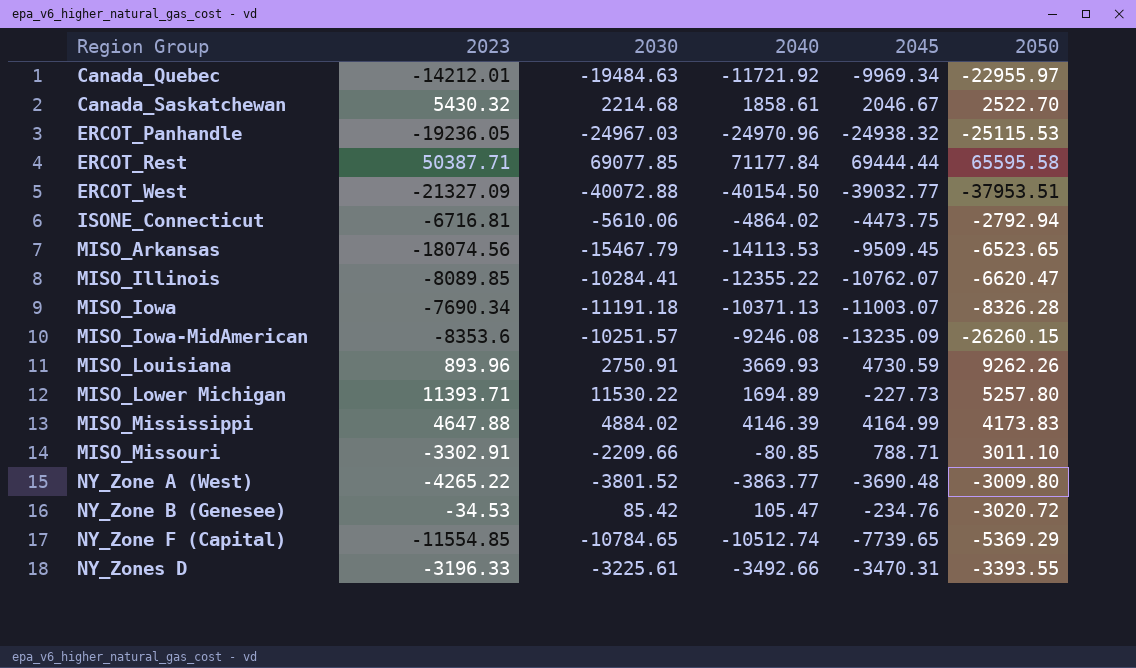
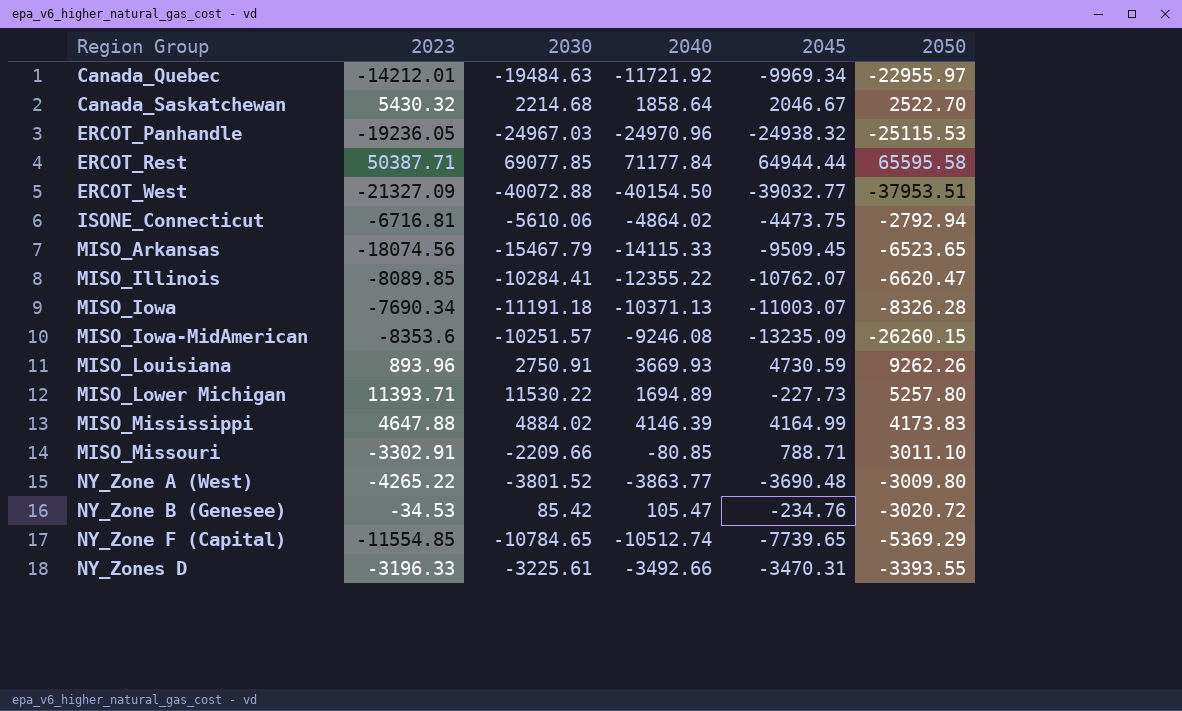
Canada_Saskatchewan | 2040: 1858.61 -> 1858.64
ERCOT_Rest | 2045: 69444.44 -> 64944.44
MISO_Arkansas | 2040: -14113.53 -> -14115.33

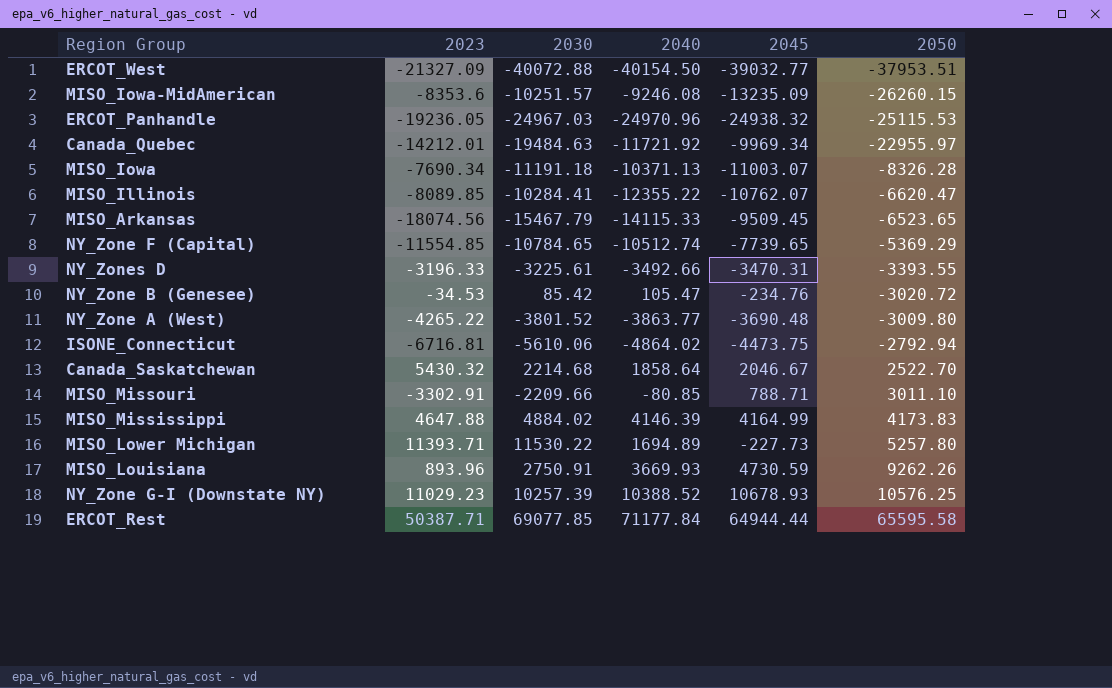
row order: Region Group ascending -> 2050 ascending
row NY_Zone G-I (Downstate NY): none -> 11029.23 | 10257.39 | 10388.52 | 10678.93 | 10576.25

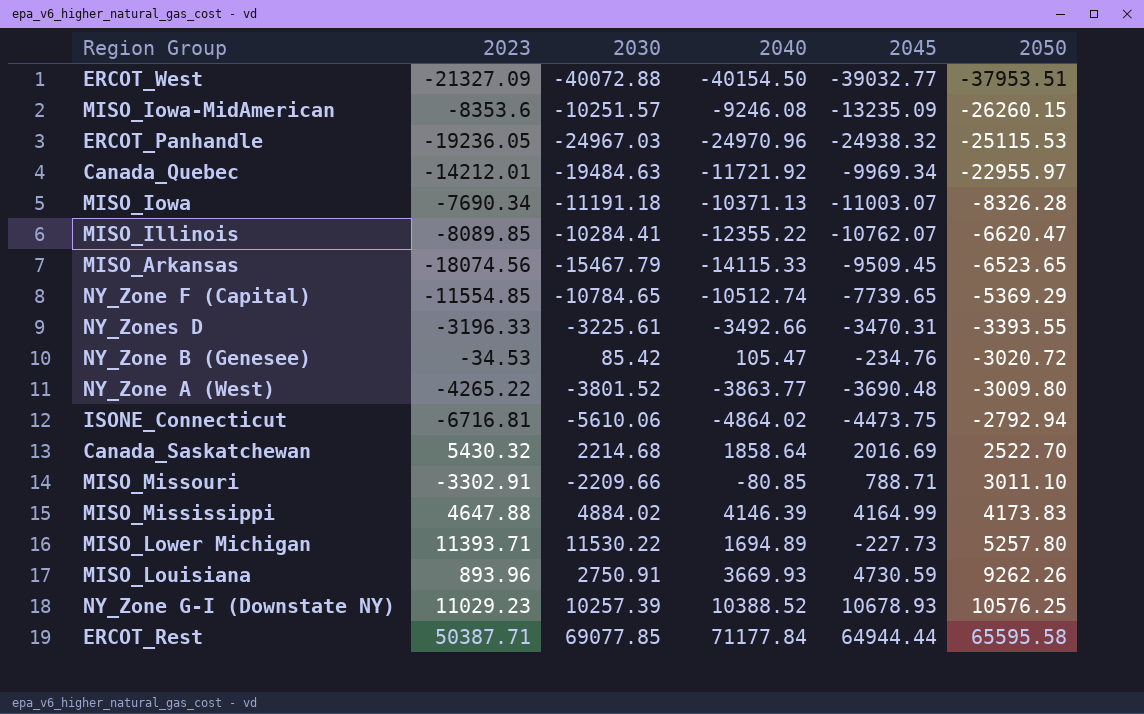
Canada_Saskatchewan | 2045: 2046.67 -> 2016.69

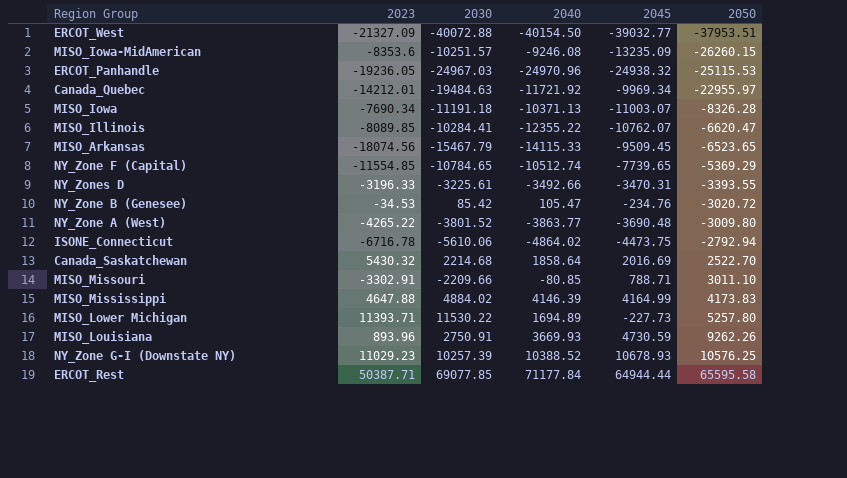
ISONE_Connecticut | 2023: -6716.81 -> -6716.78

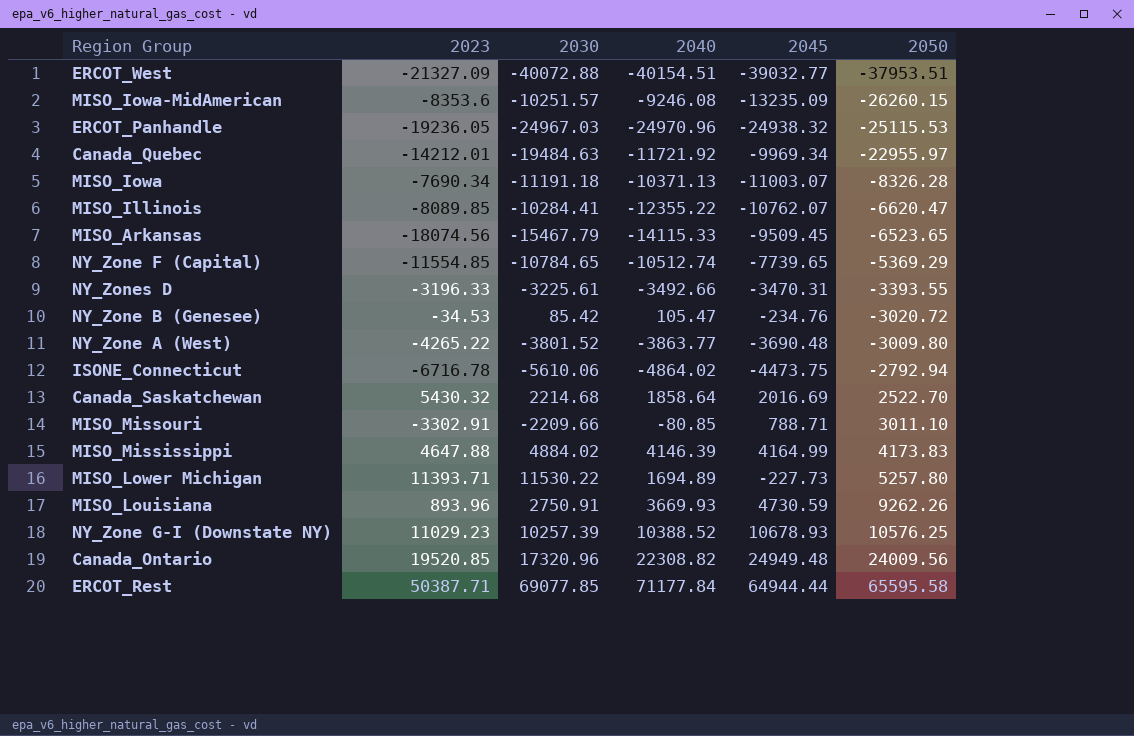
ERCOT_West | 2040: -40154.50 -> -40154.51
row Canada_Ontario: none -> 19520.85 | 17320.96 | 22308.82 | 24949.48 | 24009.56

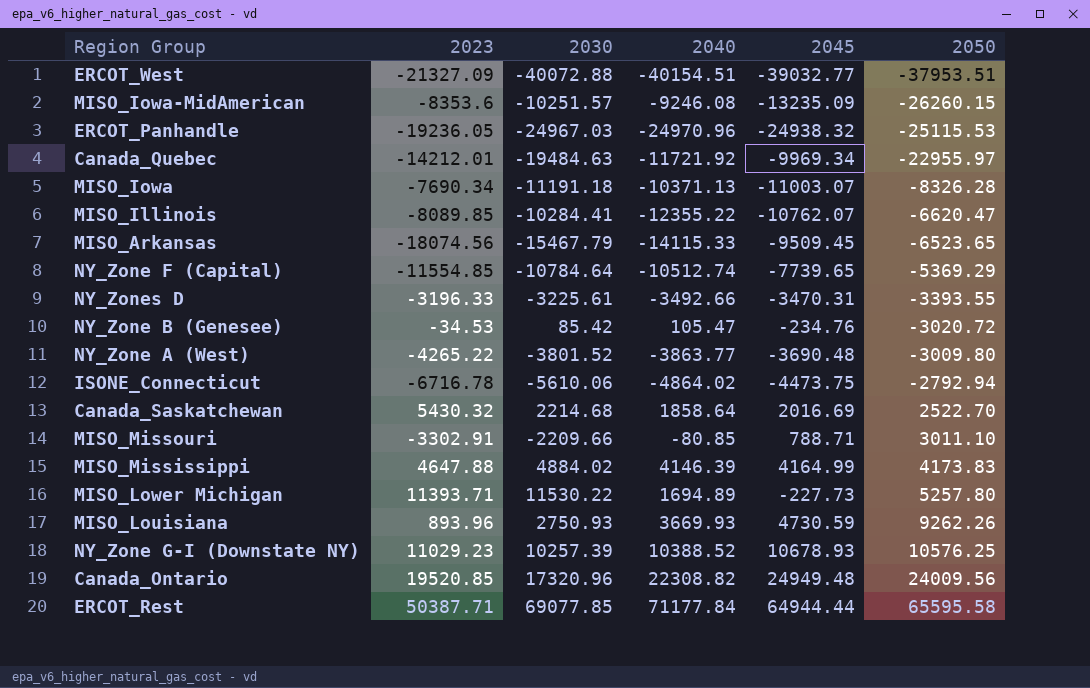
NY_Zone F (Capital) | 2030: -10784.65 -> -10784.64
MISO_Louisiana | 2030: 2750.91 -> 2750.93

